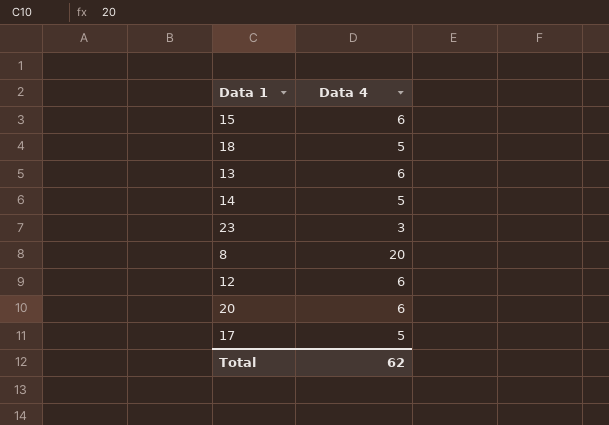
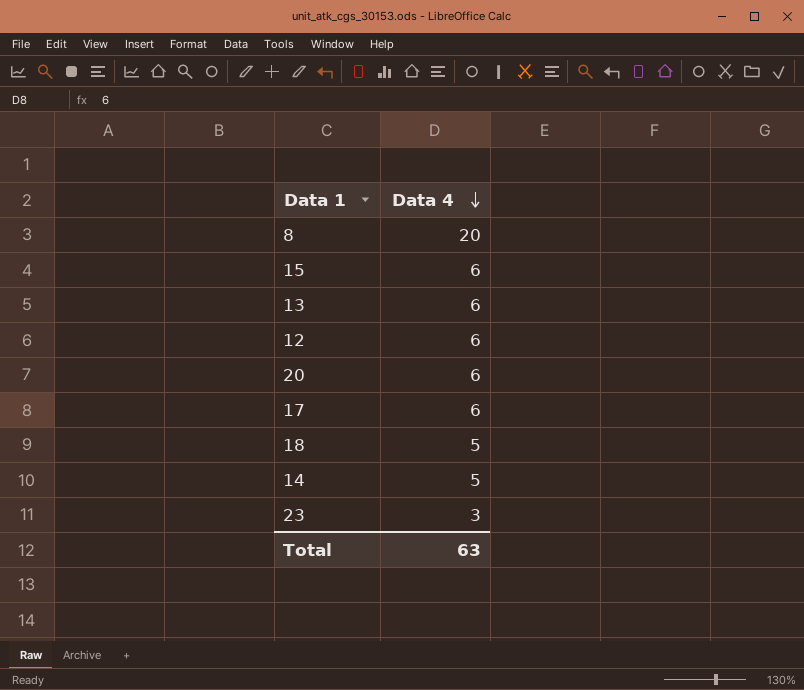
row order: none -> Data 4 descending
17 | Data 4: 5 -> 6
Total | Data 4: 62 -> 63

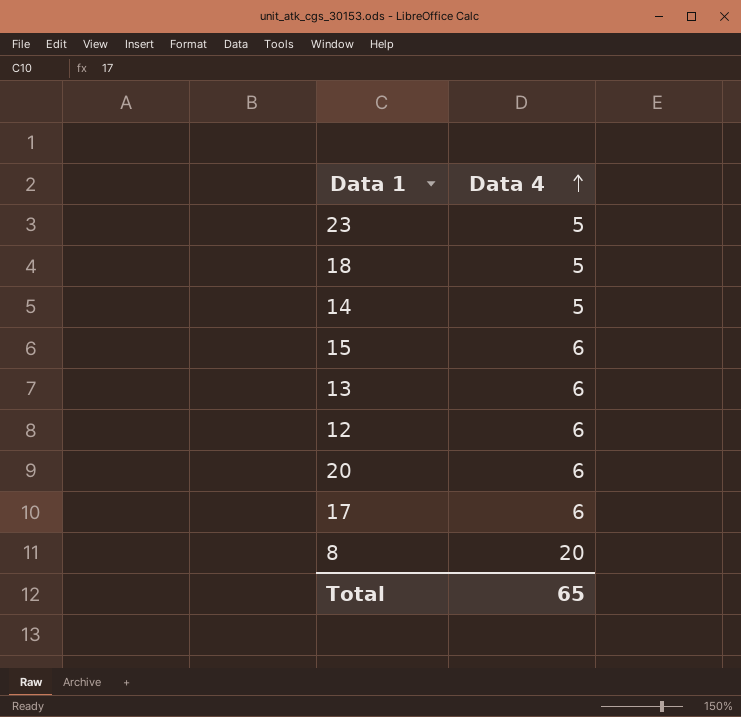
row order: Data 4 descending -> Data 4 ascending
23 | Data 4: 3 -> 5
Total | Data 4: 63 -> 65

